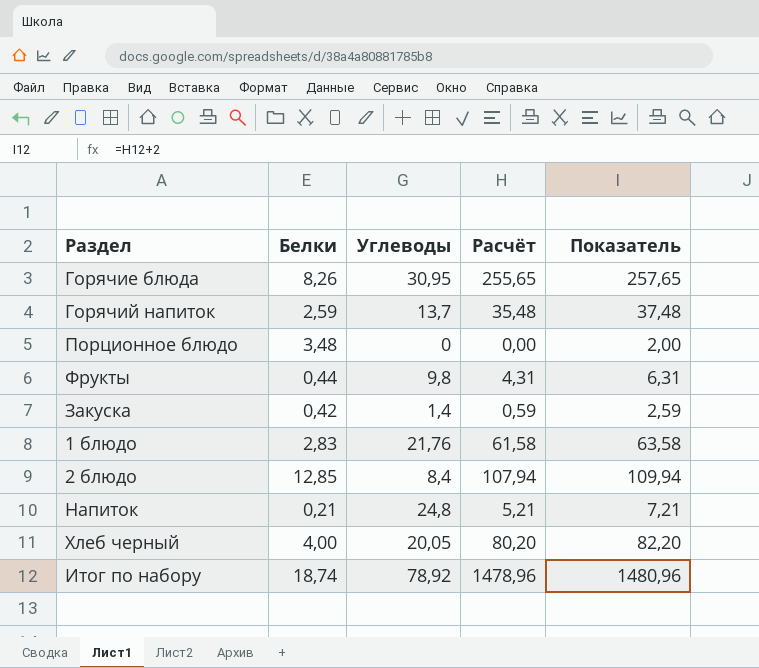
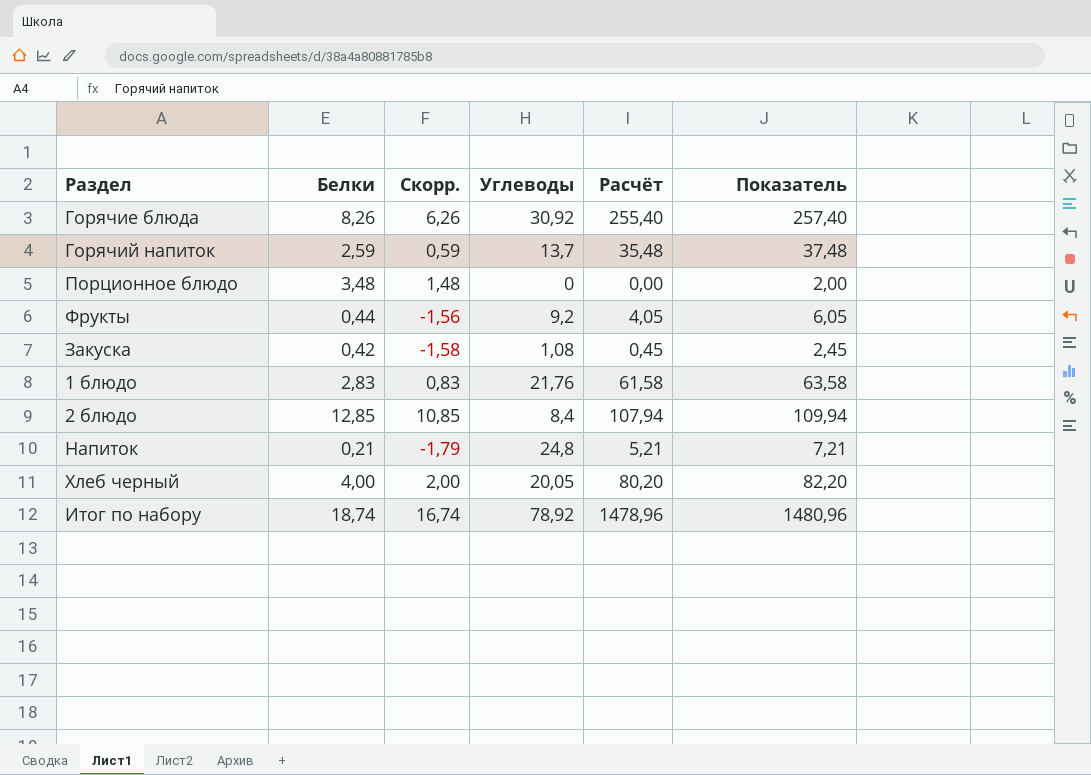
column Скорр. | formula: none -> [Белки] - 2
Горячие блюда | Углеводы: 30,95 -> 30,92
Горячие блюда | Расчёт: 255,65 -> 255,40
Горячие блюда | Показатель: 257,65 -> 257,40
Фрукты | Углеводы: 9,8 -> 9,2
Фрукты | Расчёт: 4,31 -> 4,05
Фрукты | Показатель: 6,31 -> 6,05
Закуска | Углеводы: 1,4 -> 1,08
Закуска | Расчёт: 0,59 -> 0,45
Закуска | Показатель: 2,59 -> 2,45

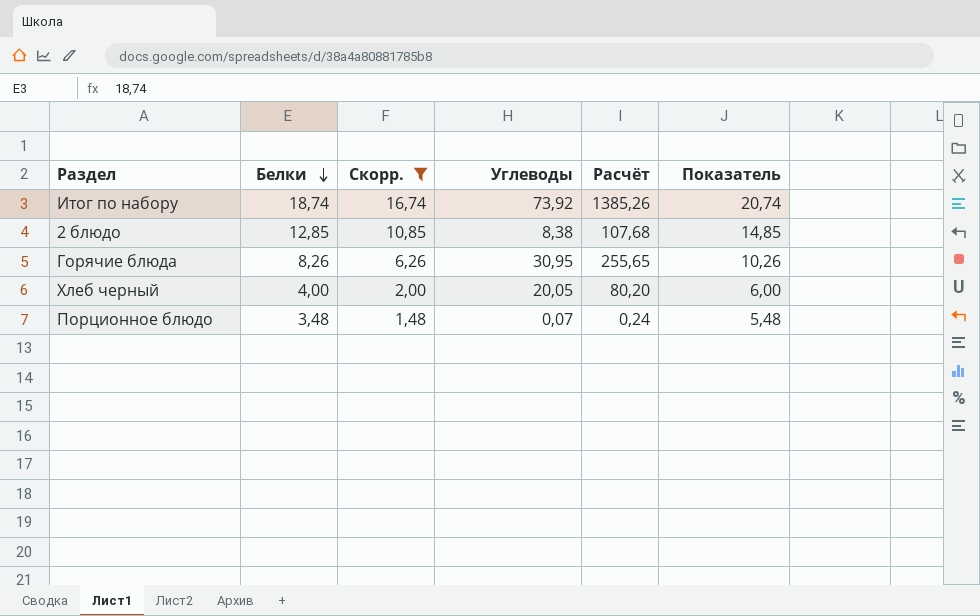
filter: none -> Скорр. >= 1,48
row order: none -> Белки descending
column Показатель | formula: [Расчёт] + 2 -> [Белки] + 2
Итог по набору | Углеводы: 78,92 -> 73,92
Итог по набору | Расчёт: 1478,96 -> 1385,26
2 блюдо | Углеводы: 8,4 -> 8,38
2 блюдо | Расчёт: 107,94 -> 107,68
Горячие блюда | Углеводы: 30,92 -> 30,95
Горячие блюда | Расчёт: 255,40 -> 255,65
Порционное блюдо | Углеводы: 0 -> 0,07
Порционное блюдо | Расчёт: 0,00 -> 0,24

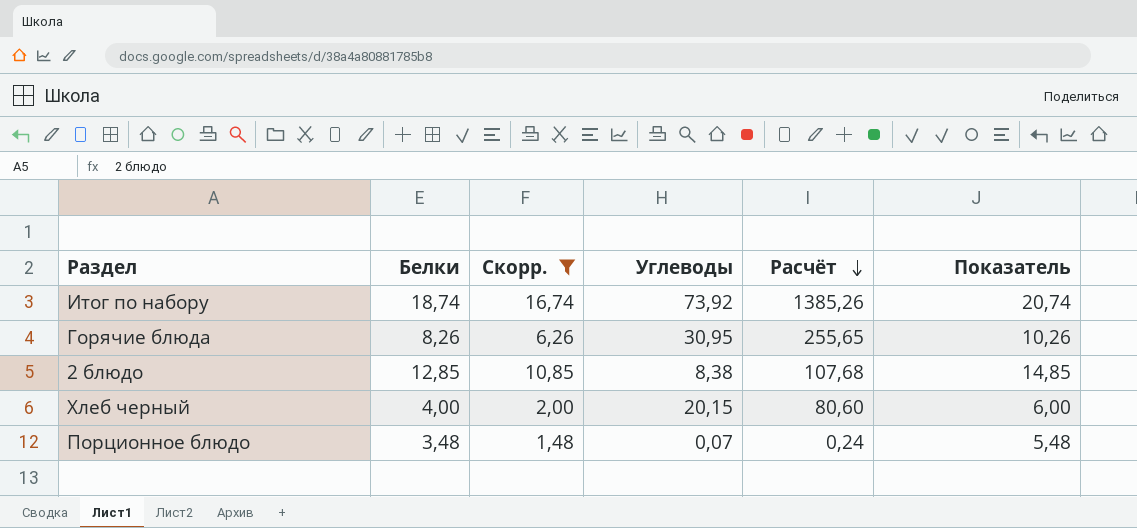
row order: Белки descending -> Расчёт descending
Хлеб черный | Углеводы: 20,05 -> 20,15
Хлеб черный | Расчёт: 80,20 -> 80,60

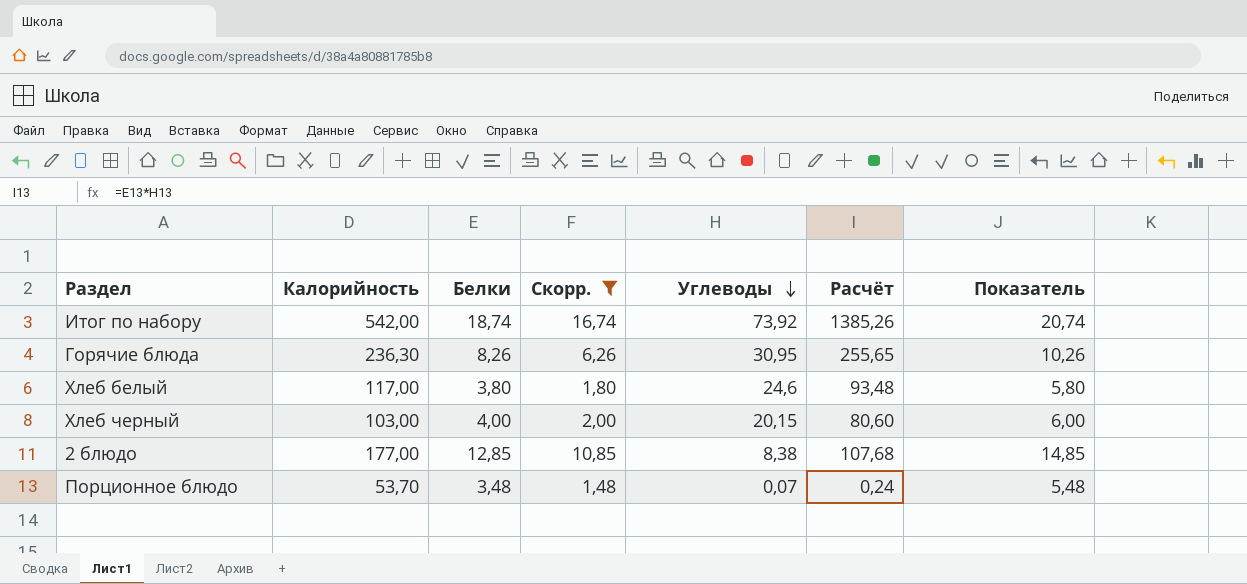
row order: Расчёт descending -> Углеводы descending
column Калорийность | position: none -> 2
row Хлеб белый: none -> 117,00 | 3,80 | 1,80 | 24,6 | 93,48 | 5,80

